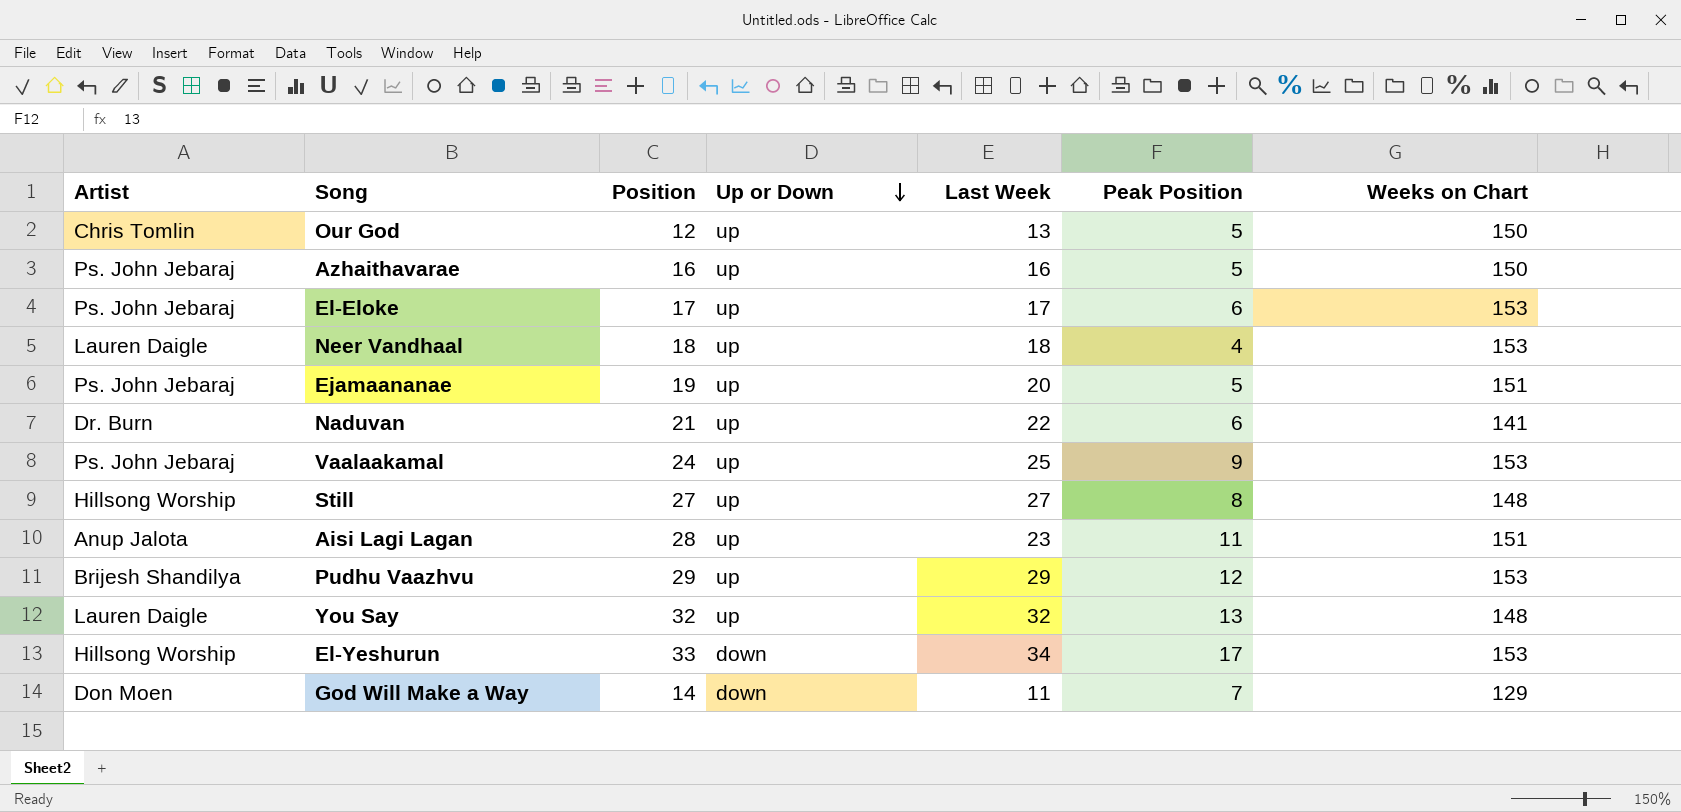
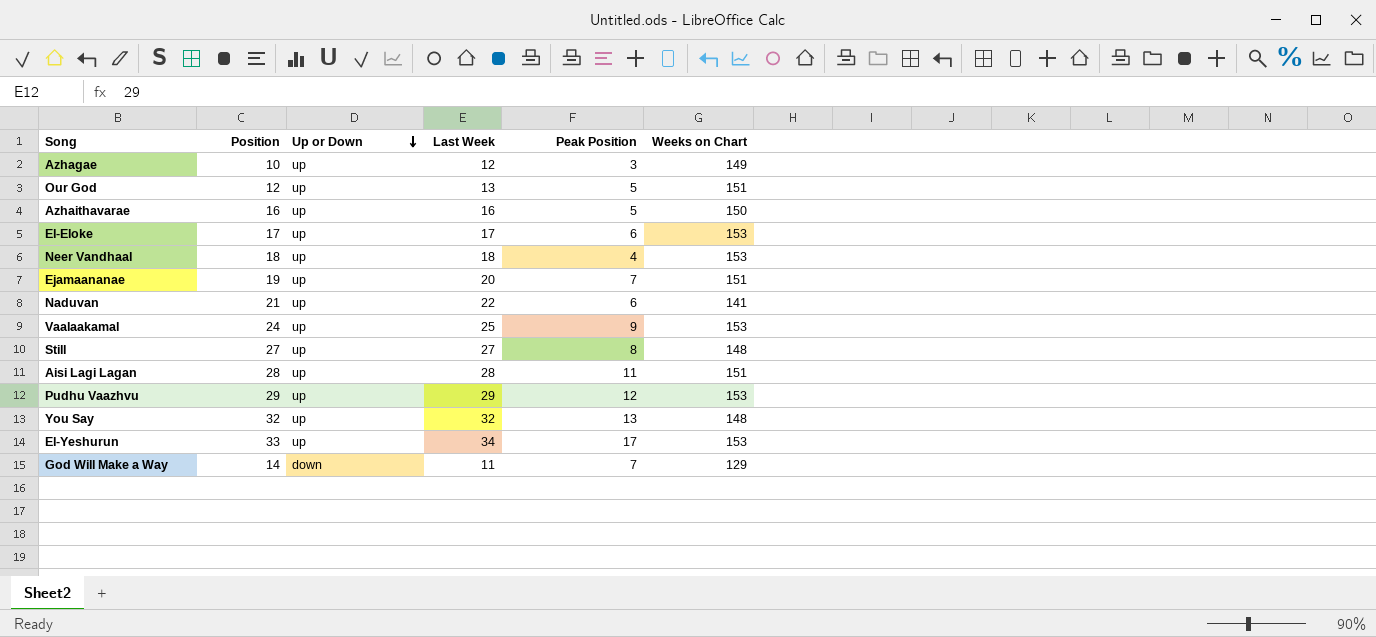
column Artist | position: 1 -> none
row Azhagae: none -> 10 | up | 12 | 3 | 149
Our God | Weeks on Chart: 150 -> 151
Ejamaananae | Peak Position: 5 -> 7
Aisi Lagi Lagan | Last Week: 23 -> 28
El-Yeshurun | Up or Down: down -> up

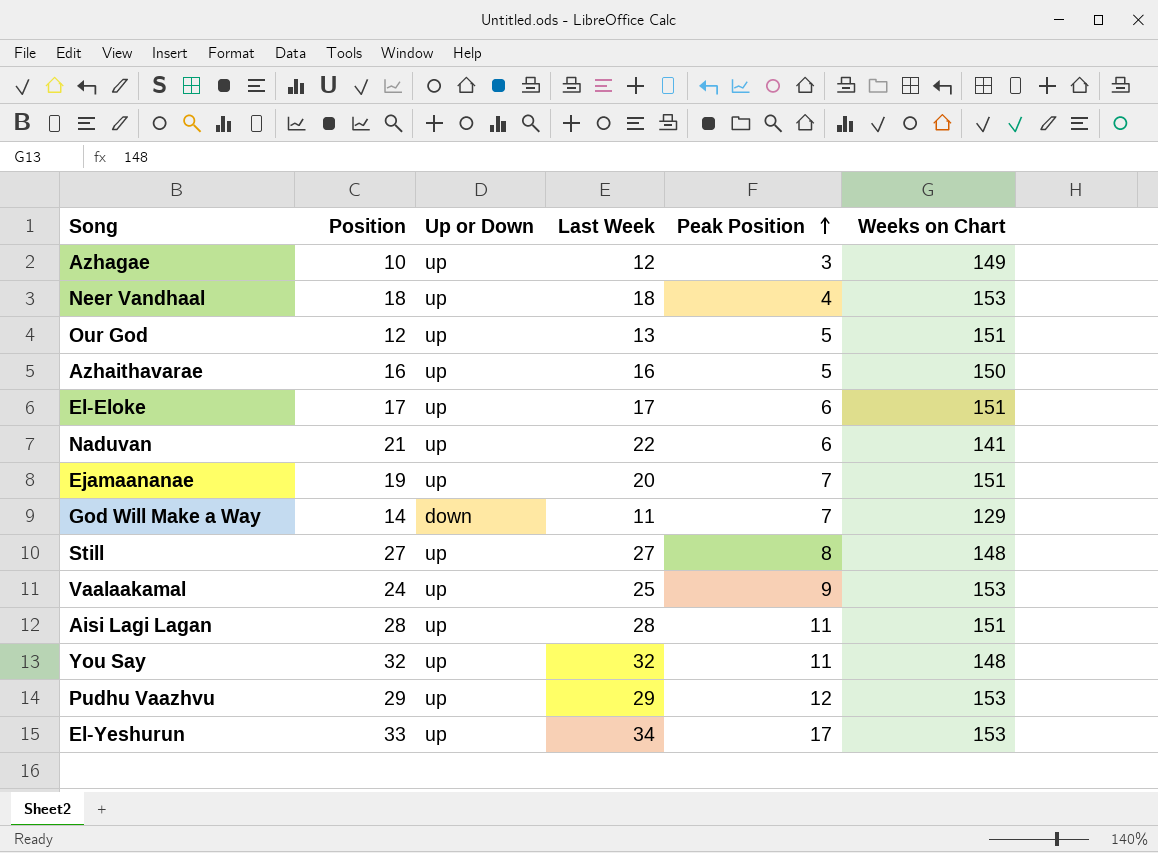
row order: Up or Down descending -> Peak Position ascending
El-Eloke | Weeks on Chart: 153 -> 151
You Say | Peak Position: 13 -> 11

